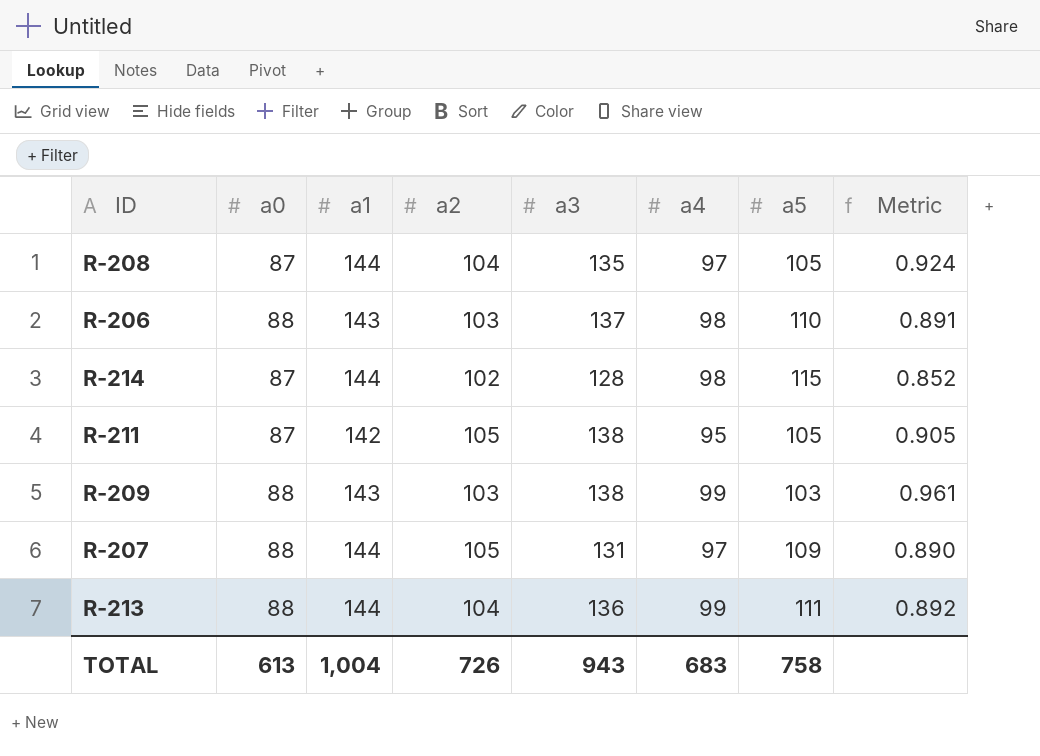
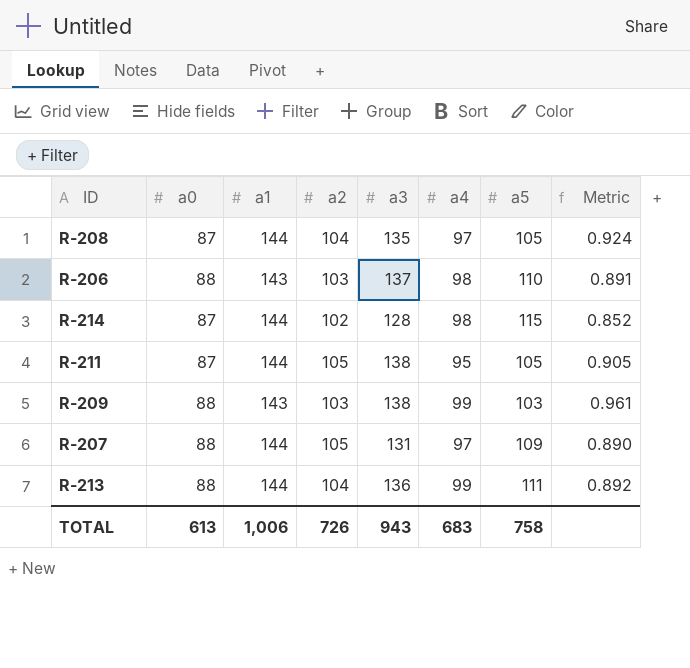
R-211 | a1: 142 -> 144
TOTAL | a1: 1,004 -> 1,006

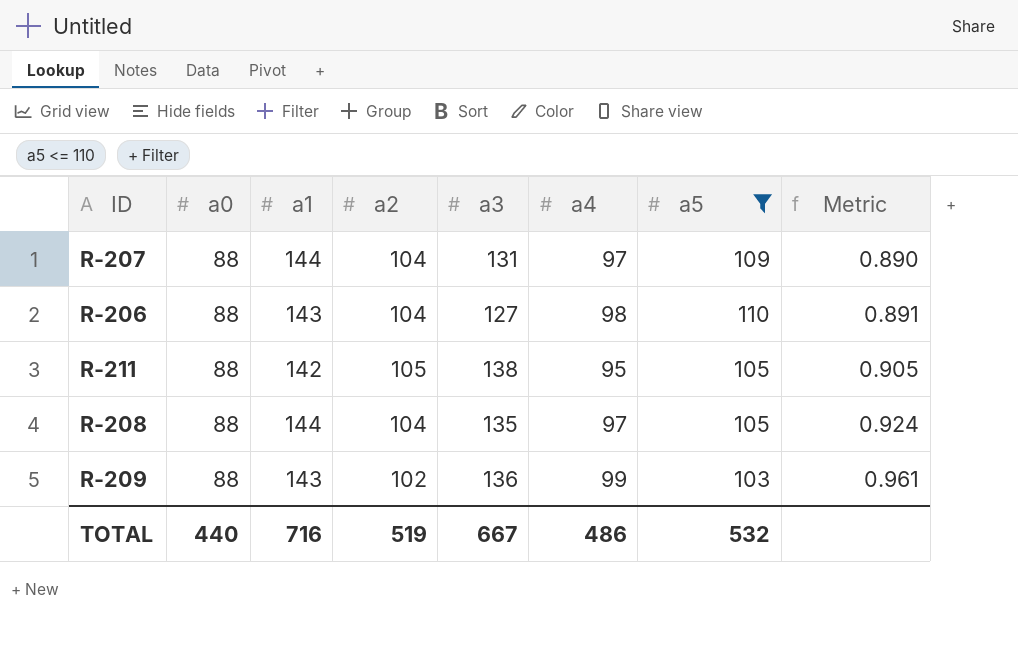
filter: none -> a5 <= 110
row order: none -> Metric ascending
R-207 | a2: 105 -> 104
R-206 | a2: 103 -> 104
R-206 | a3: 137 -> 127
R-211 | a0: 87 -> 88
R-211 | a1: 144 -> 142
R-208 | a0: 87 -> 88
R-209 | a2: 103 -> 102
R-209 | a3: 138 -> 136
TOTAL | a0: 613 -> 440
TOTAL | a1: 1,006 -> 716
TOTAL | a2: 726 -> 519
TOTAL | a3: 943 -> 667
TOTAL | a4: 683 -> 486
TOTAL | a5: 758 -> 532

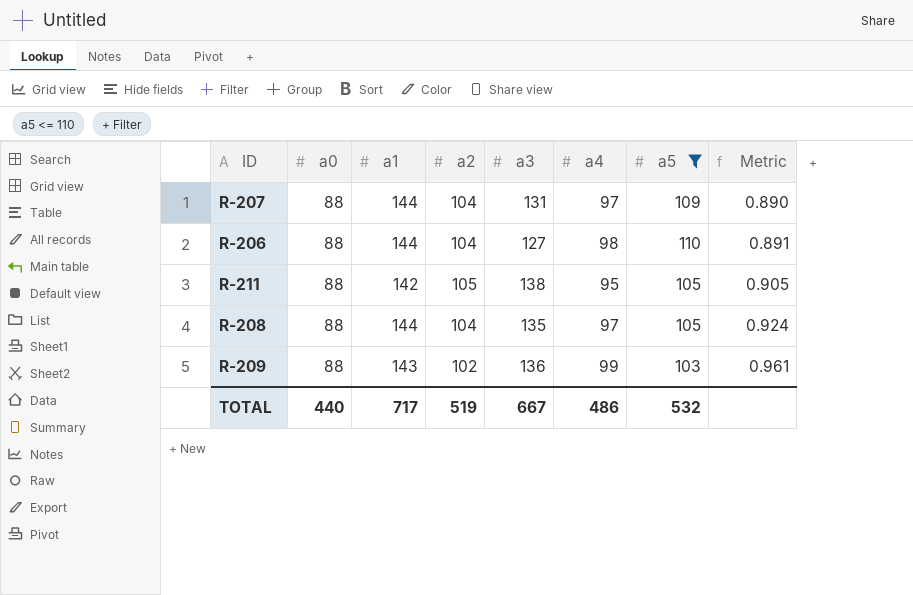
R-206 | a1: 143 -> 144
TOTAL | a1: 716 -> 717

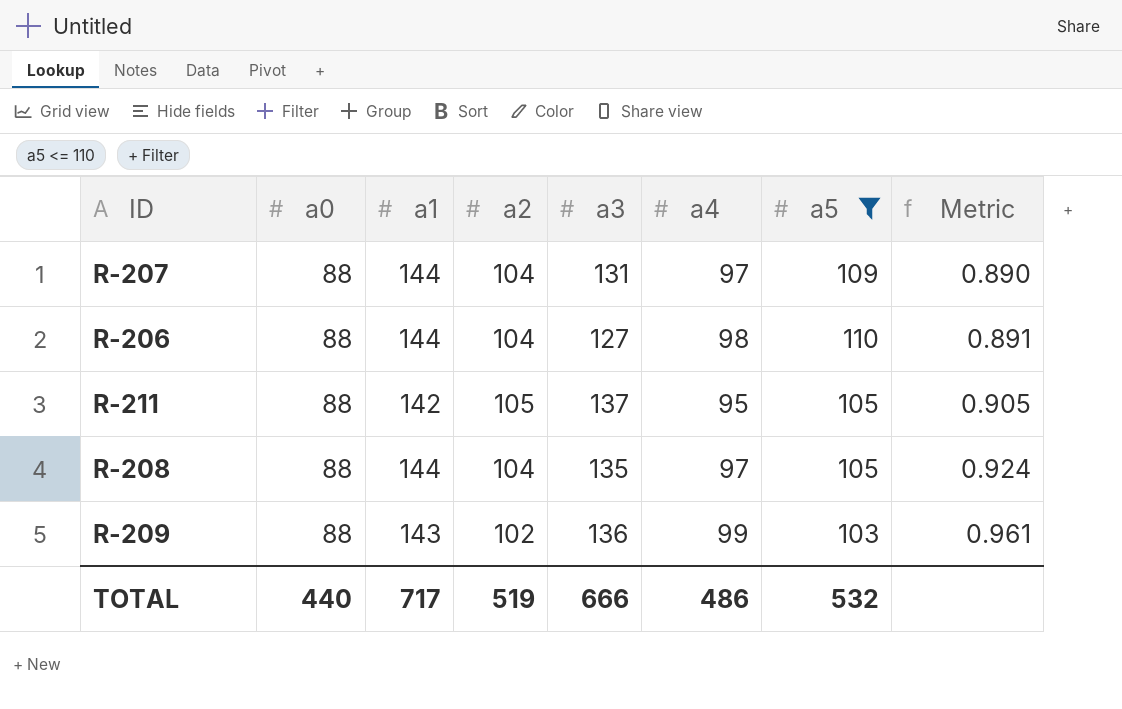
R-211 | a3: 138 -> 137
TOTAL | a3: 667 -> 666

